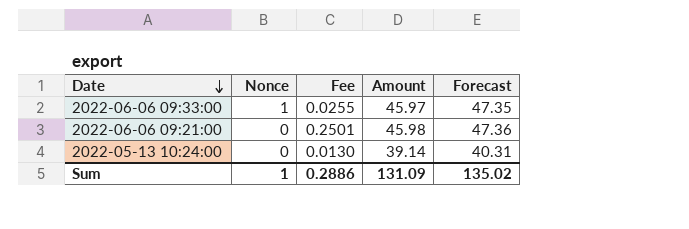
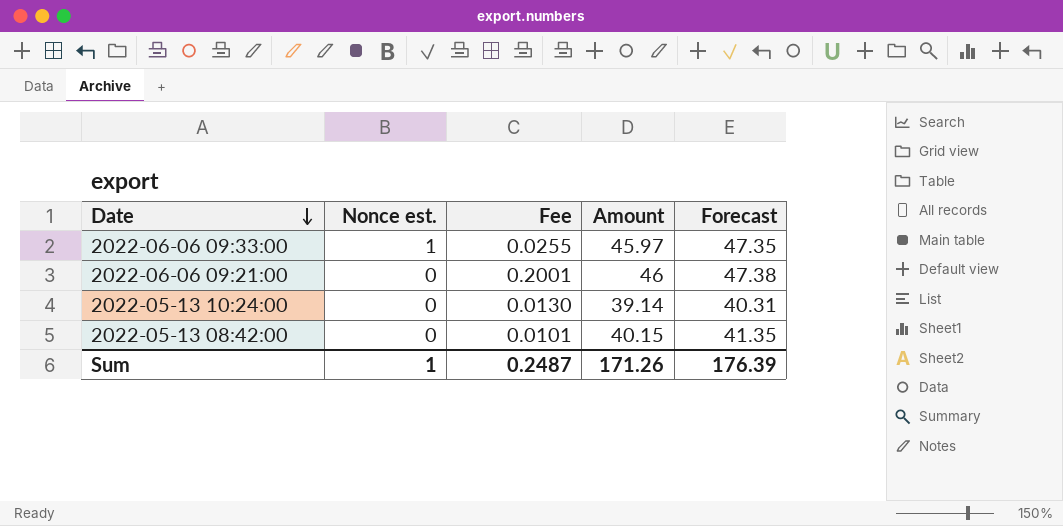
column name: Nonce -> Nonce est.
2022-06-06 09:21:00 | Fee: 0.2501 -> 0.2001
2022-06-06 09:21:00 | Amount: 45.98 -> 46
2022-06-06 09:21:00 | Forecast: 47.36 -> 47.38
row 2022-05-13 08:42:00: none -> 0 | 0.0101 | 40.15 | 41.35
Sum | Fee: 0.2886 -> 0.2487
Sum | Amount: 131.09 -> 171.26
Sum | Forecast: 135.02 -> 176.39

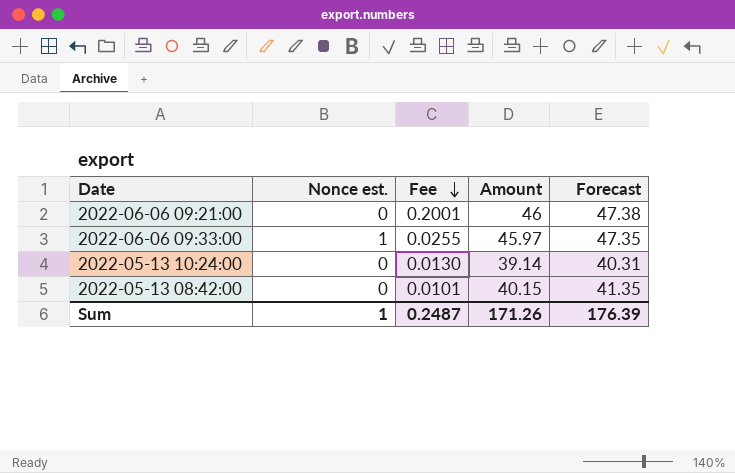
row order: Date descending -> Fee descending

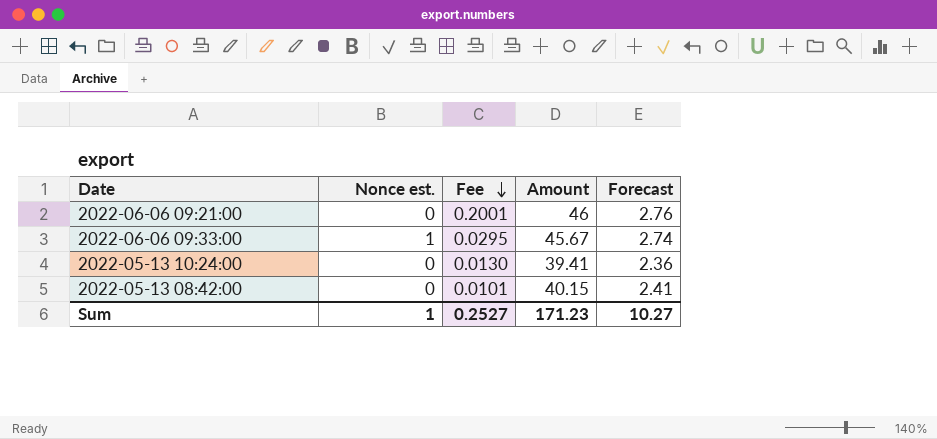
column Forecast | formula: [Amount] * 1.03 -> [Amount] * 0.06
2022-06-06 09:33:00 | Fee: 0.0255 -> 0.0295
2022-06-06 09:33:00 | Amount: 45.97 -> 45.67
2022-05-13 10:24:00 | Amount: 39.14 -> 39.41
Sum | Fee: 0.2487 -> 0.2527
Sum | Amount: 171.26 -> 171.23
Sum | Forecast: 176.39 -> 10.27

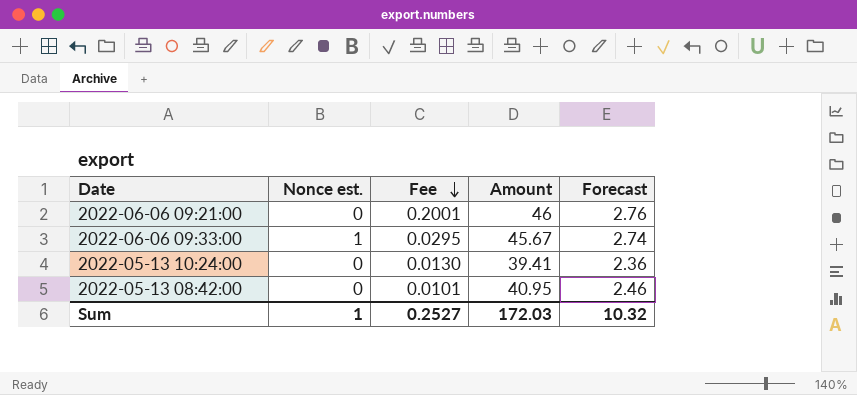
2022-05-13 08:42:00 | Amount: 40.15 -> 40.95
2022-05-13 08:42:00 | Forecast: 2.41 -> 2.46
Sum | Amount: 171.23 -> 172.03
Sum | Forecast: 10.27 -> 10.32

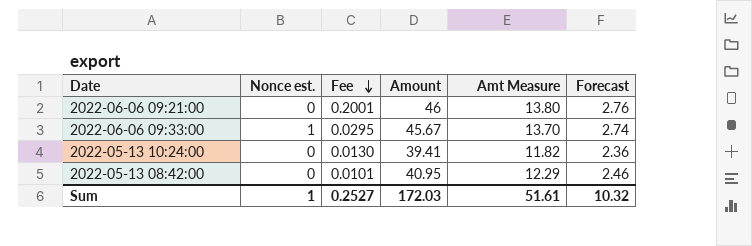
column Amt Measure | formula: none -> [Amount] * 0.3

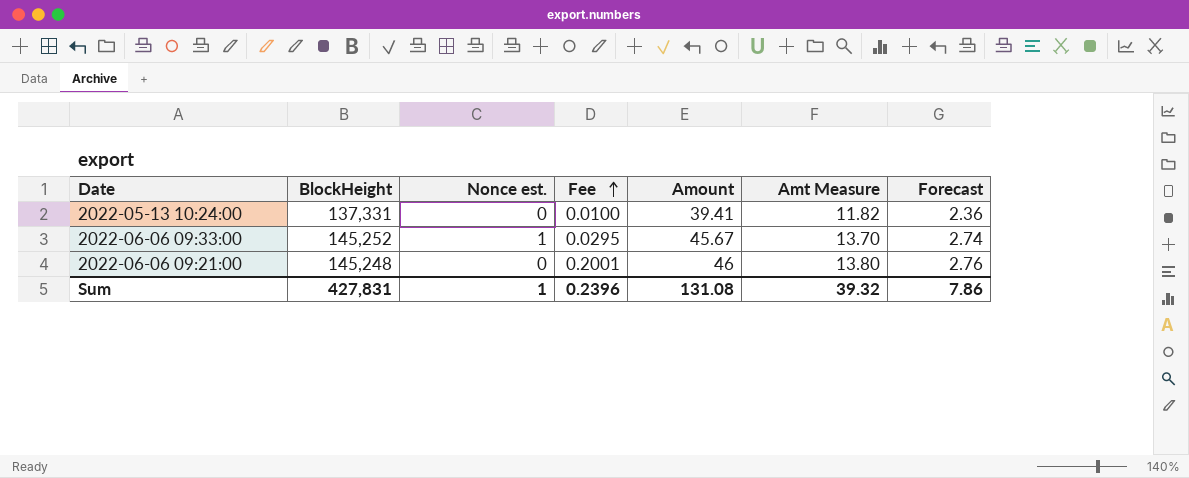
row order: Fee descending -> Fee ascending
column BlockHeight | position: none -> 2
row 2022-05-13 08:42:00: 0 | 0.0101 | 40.95 | 12.29 | 2.46 -> none
2022-05-13 10:24:00 | Fee: 0.0130 -> 0.0100
Sum | Fee: 0.2527 -> 0.2396
Sum | Amount: 172.03 -> 131.08
Sum | Amt Measure: 51.61 -> 39.32
Sum | Forecast: 10.32 -> 7.86

